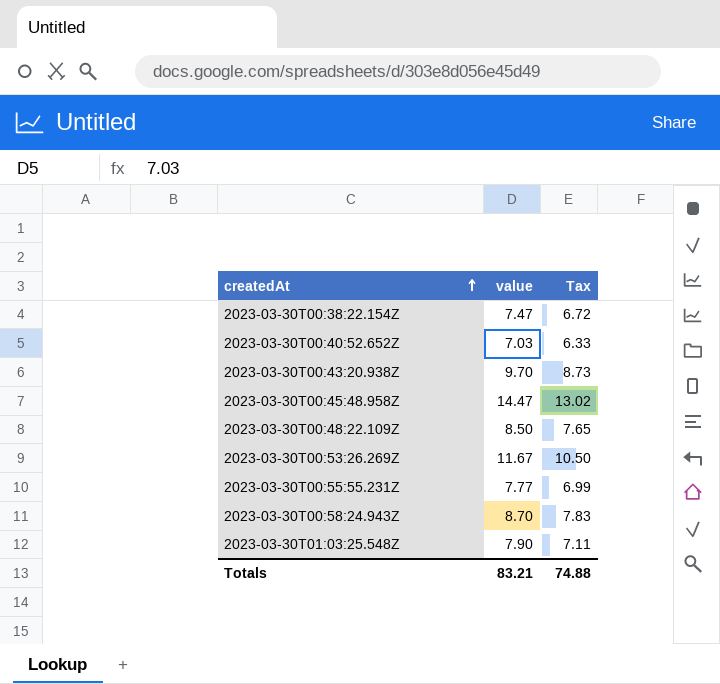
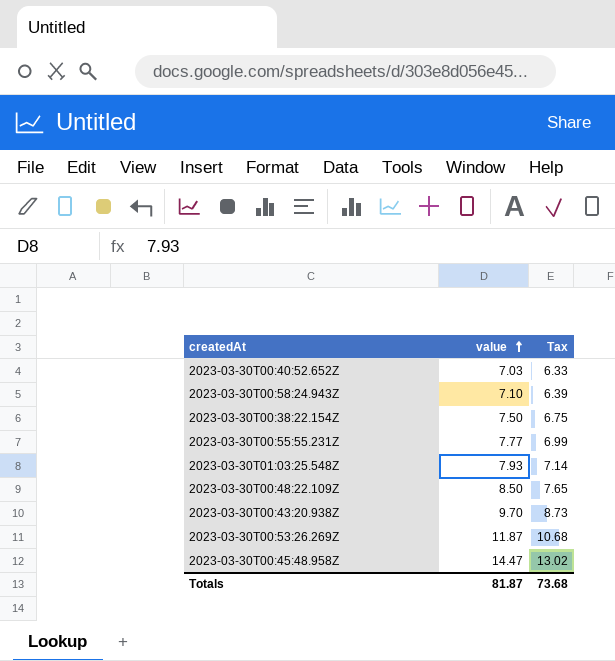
row order: createdAt ascending -> value ascending
2023-03-30T00:58:24.943Z | value: 8.70 -> 7.10
2023-03-30T00:58:24.943Z | Tax: 7.83 -> 6.39
2023-03-30T00:38:22.154Z | value: 7.47 -> 7.50
2023-03-30T00:38:22.154Z | Tax: 6.72 -> 6.75
2023-03-30T01:03:25.548Z | value: 7.90 -> 7.93
2023-03-30T01:03:25.548Z | Tax: 7.11 -> 7.14
2023-03-30T00:53:26.269Z | value: 11.67 -> 11.87
2023-03-30T00:53:26.269Z | Tax: 10.50 -> 10.68
Totals | value: 83.21 -> 81.87
Totals | Tax: 74.88 -> 73.68

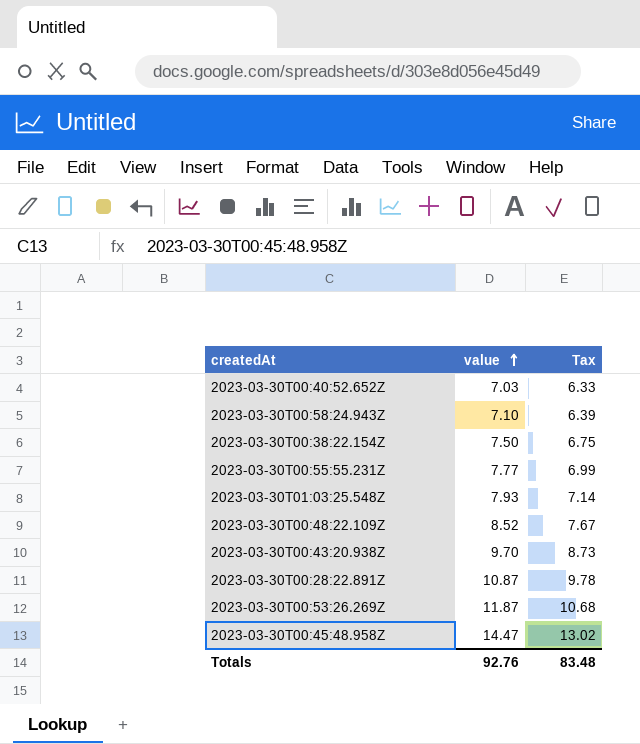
2023-03-30T00:48:22.109Z | value: 8.50 -> 8.52
2023-03-30T00:48:22.109Z | Tax: 7.65 -> 7.67
row 2023-03-30T00:28:22.891Z: none -> 10.87 | 9.78
Totals | value: 81.87 -> 92.76
Totals | Tax: 73.68 -> 83.48

